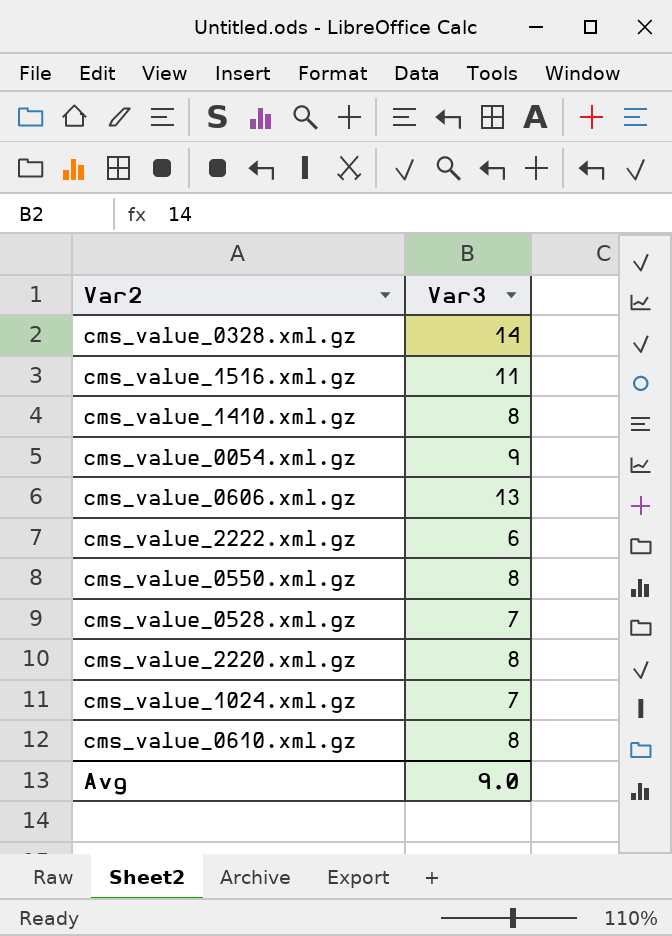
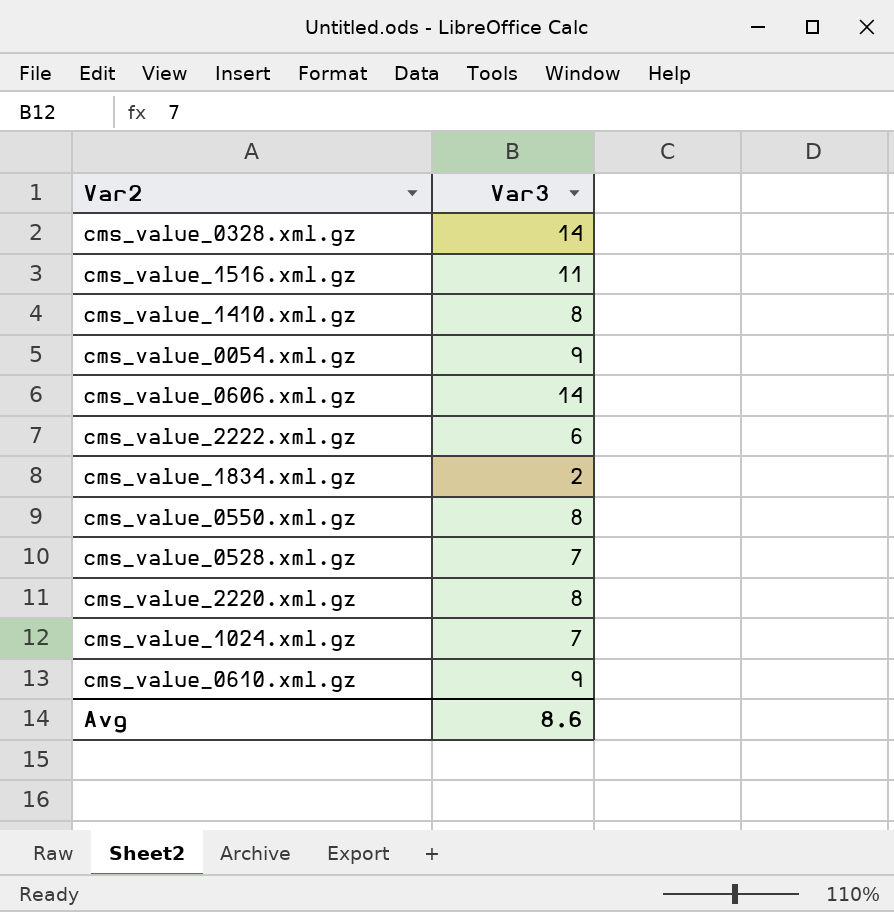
cms_value_0606.xml.gz | Var3: 13 -> 14
row cms_value_1834.xml.gz: none -> 2
cms_value_0610.xml.gz | Var3: 8 -> 9
Avg | Var3: 9.0 -> 8.6

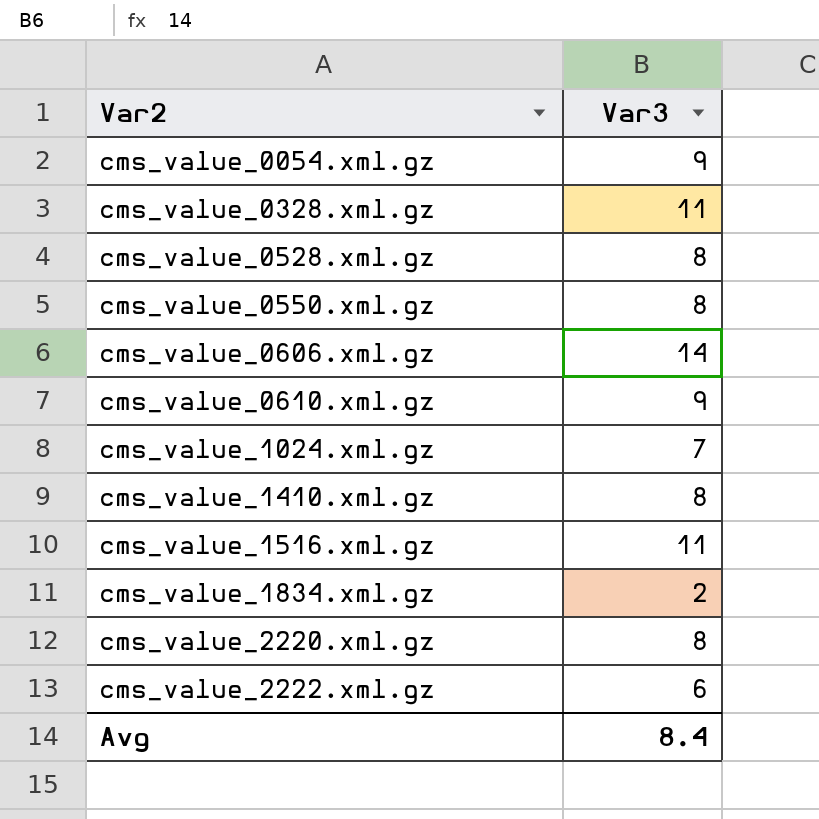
row order: none -> Var2 ascending
cms_value_0328.xml.gz | Var3: 14 -> 11
cms_value_0528.xml.gz | Var3: 7 -> 8
Avg | Var3: 8.6 -> 8.4

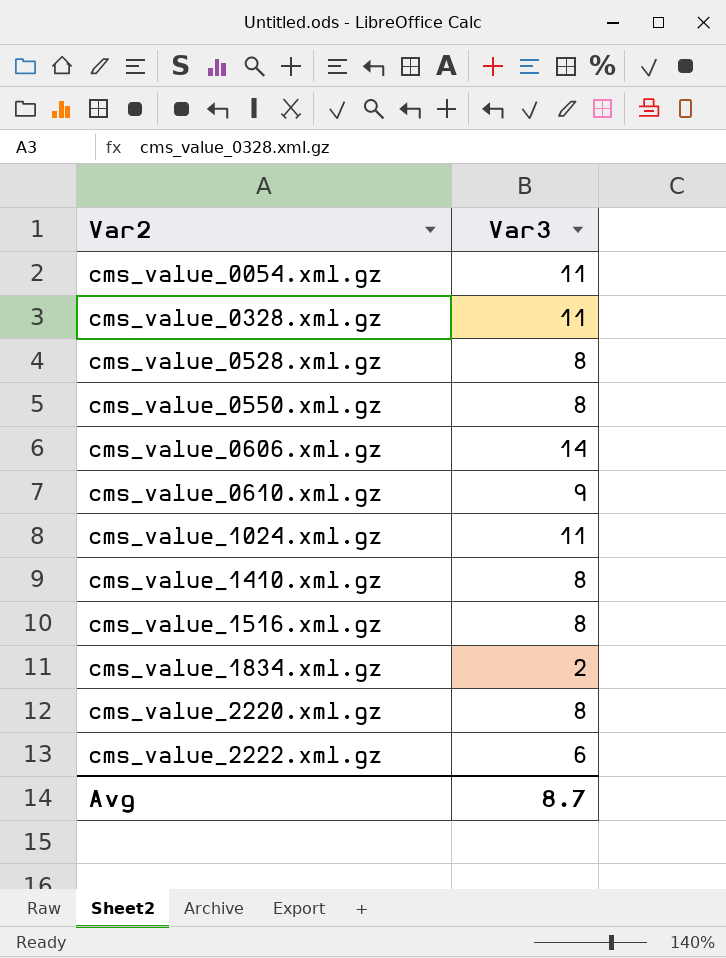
cms_value_0054.xml.gz | Var3: 9 -> 11
cms_value_1024.xml.gz | Var3: 7 -> 11
cms_value_1516.xml.gz | Var3: 11 -> 8
Avg | Var3: 8.4 -> 8.7

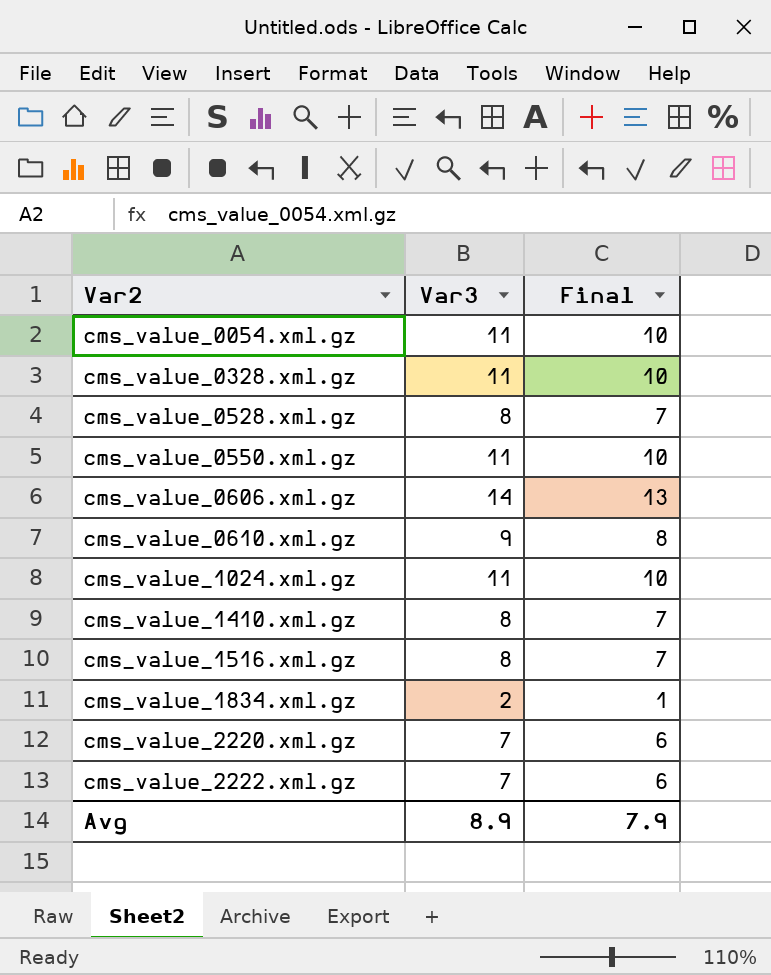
column Final | formula: none -> [Var3] - 1
cms_value_0550.xml.gz | Var3: 8 -> 11
cms_value_2220.xml.gz | Var3: 8 -> 7
cms_value_2222.xml.gz | Var3: 6 -> 7
Avg | Var3: 8.7 -> 8.9

